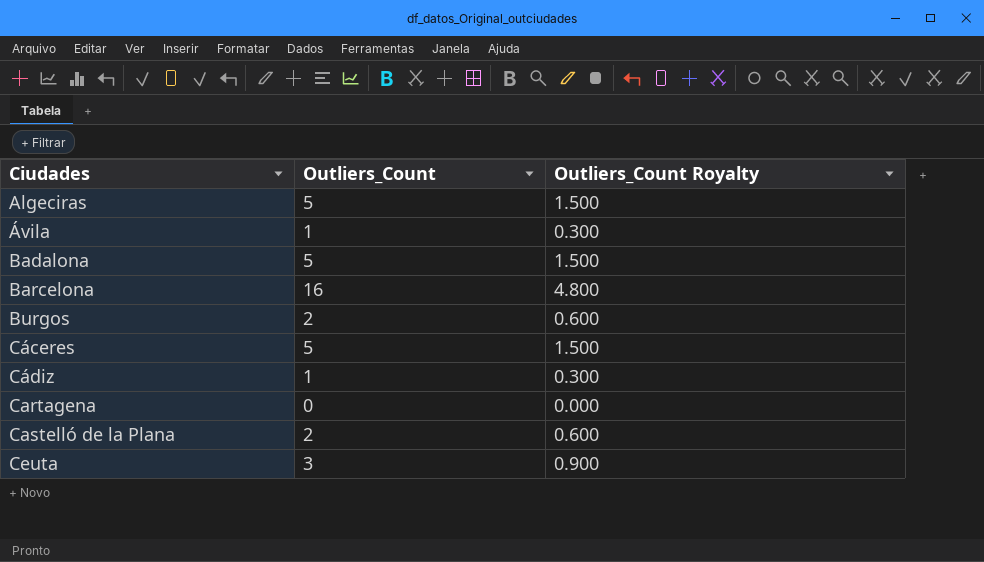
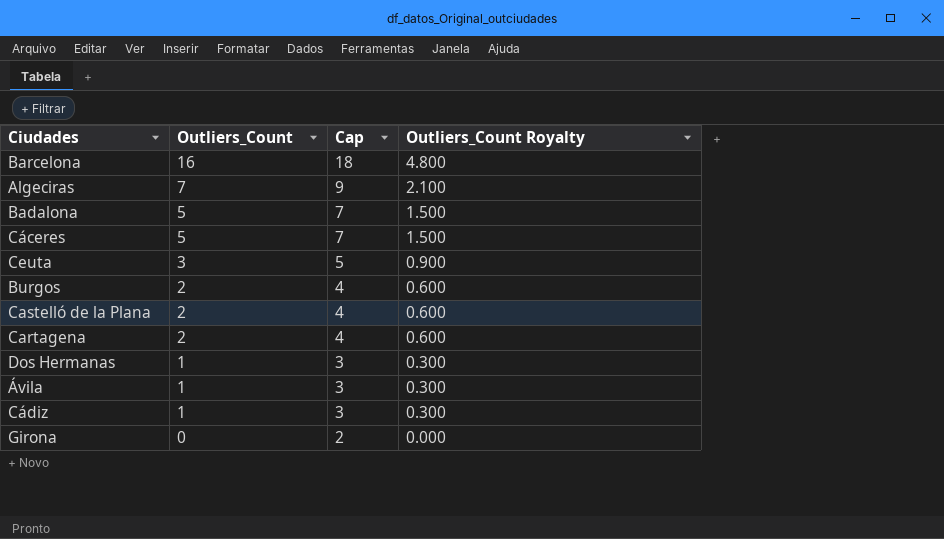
row order: Ciudades ascending -> Outliers_Count descending
column Cap | formula: none -> [Outliers_Count] + 2
Algeciras | Outliers_Count: 5 -> 7
Algeciras | Outliers_Count Royalty: 1.500 -> 2.100
Cartagena | Outliers_Count: 0 -> 2
Cartagena | Outliers_Count Royalty: 0.000 -> 0.600
row Dos Hermanas: none -> 1 | 3 | 0.300
row Girona: none -> 0 | 2 | 0.000

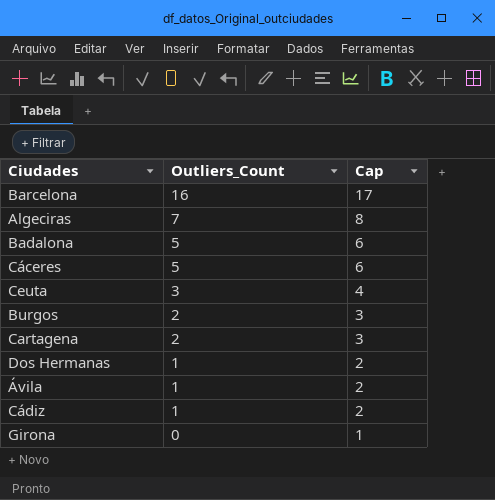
column Outliers_Count Royalty | formula: [Outliers_Count] * 0.3 -> none
column Cap | formula: [Outliers_Count] + 2 -> [Outliers_Count] + 1
row Castelló de la Plana: 2 | 4 | 0.600 -> none

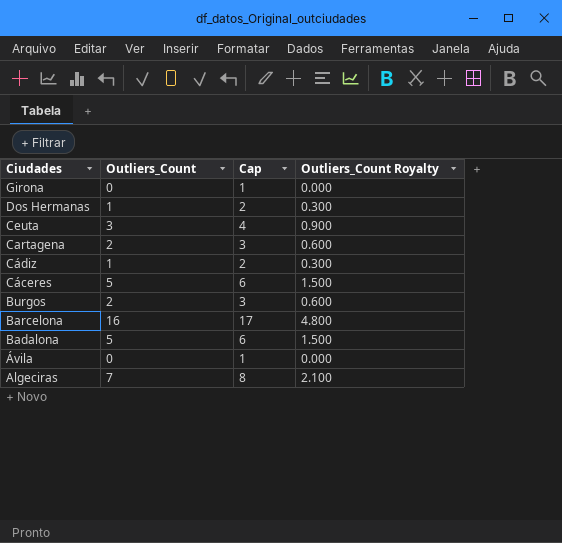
row order: Outliers_Count descending -> Ciudades descending
column Outliers_Count Royalty | formula: none -> [Outliers_Count] * 0.3
Ávila | Outliers_Count: 1 -> 0
Ávila | Cap: 2 -> 1

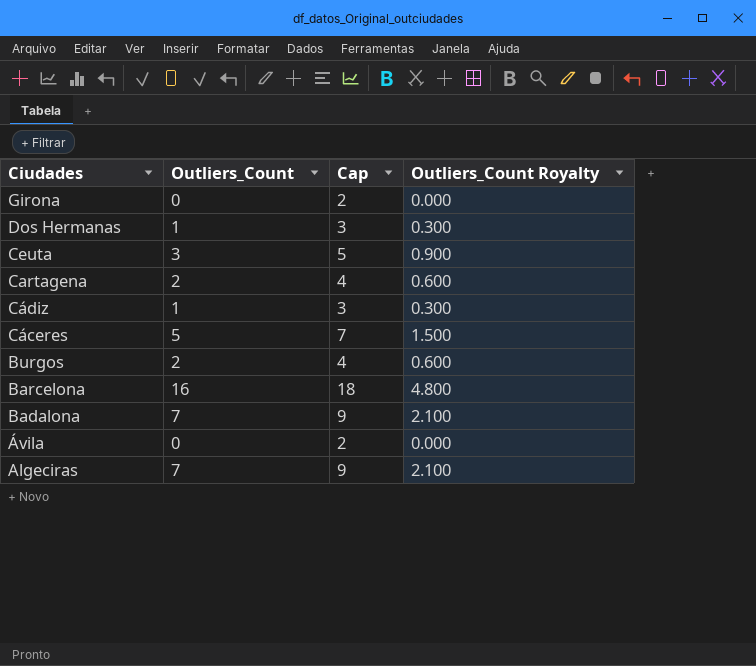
column Cap | formula: [Outliers_Count] + 1 -> [Outliers_Count] + 2
Badalona | Outliers_Count: 5 -> 7
Badalona | Outliers_Count Royalty: 1.500 -> 2.100

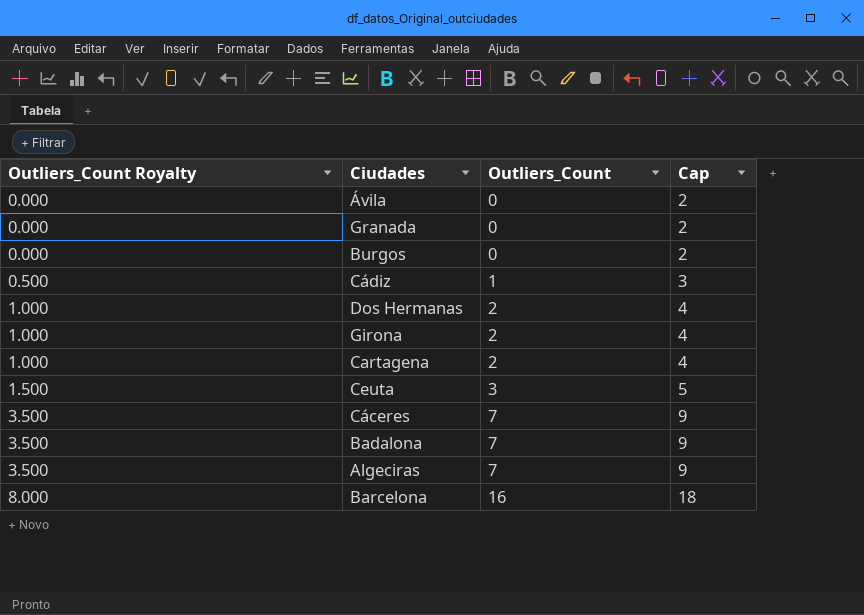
row order: Ciudades descending -> Outliers_Count Royalty ascending
column Outliers_Count Royalty | formula: [Outliers_Count] * 0.3 -> [Outliers_Count] * 0.5
column Outliers_Count Royalty | position: 4 -> 1
row Granada: none -> 0.000 | 0 | 2
Burgos | Outliers_Count: 2 -> 0
Burgos | Cap: 4 -> 2
Dos Hermanas | Outliers_Count: 1 -> 2
Dos Hermanas | Cap: 3 -> 4
Girona | Outliers_Count: 0 -> 2
Girona | Cap: 2 -> 4
Cáceres | Outliers_Count: 5 -> 7
Cáceres | Cap: 7 -> 9

